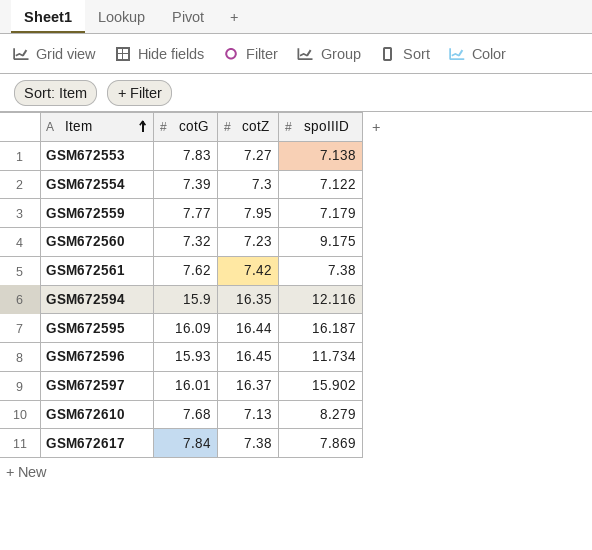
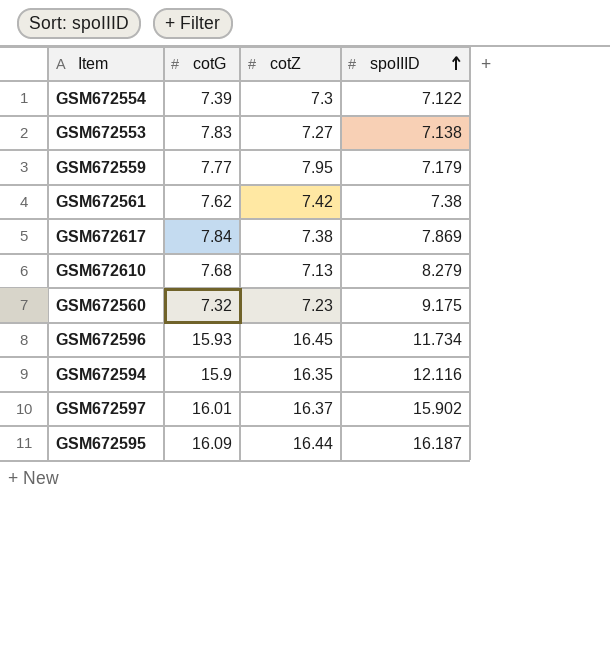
row order: Item ascending -> spoIIID ascending

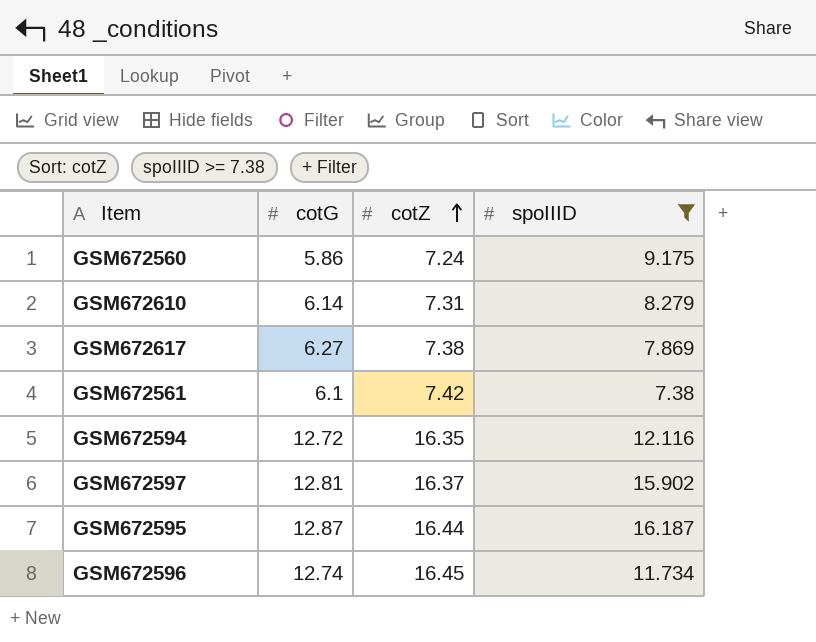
filter: none -> spoIIID >= 7.38
row order: spoIIID ascending -> cotZ ascending
GSM672560 | cotG: 7.32 -> 5.86
GSM672560 | cotZ: 7.23 -> 7.24
GSM672610 | cotG: 7.68 -> 6.14
GSM672610 | cotZ: 7.13 -> 7.31
GSM672617 | cotG: 7.84 -> 6.27
GSM672561 | cotG: 7.62 -> 6.1
GSM672594 | cotG: 15.9 -> 12.72
GSM672597 | cotG: 16.01 -> 12.81
GSM672595 | cotG: 16.09 -> 12.87
GSM672596 | cotG: 15.93 -> 12.74

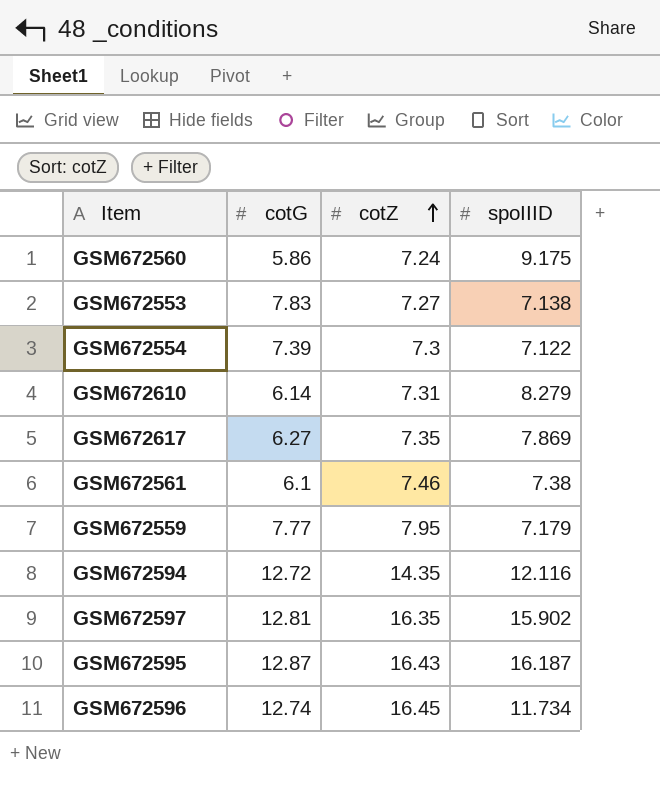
filter: spoIIID >= 7.38 -> none
GSM672617 | cotZ: 7.38 -> 7.35
GSM672561 | cotZ: 7.42 -> 7.46
GSM672594 | cotZ: 16.35 -> 14.35
GSM672597 | cotZ: 16.37 -> 16.35
GSM672595 | cotZ: 16.44 -> 16.43

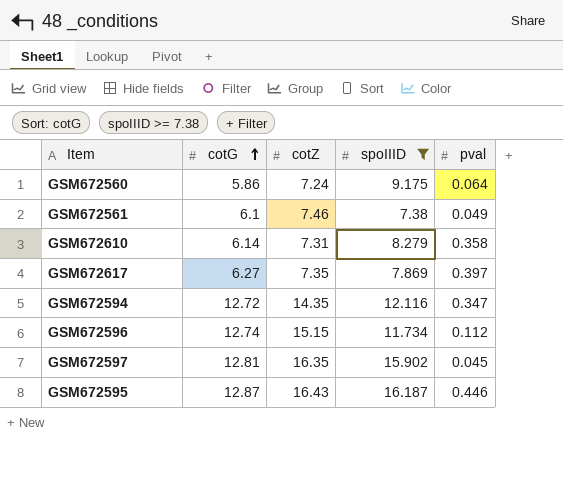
filter: none -> spoIIID >= 7.38
row order: cotZ ascending -> cotG ascending
column pval | position: none -> 5
GSM672596 | cotZ: 16.45 -> 15.15

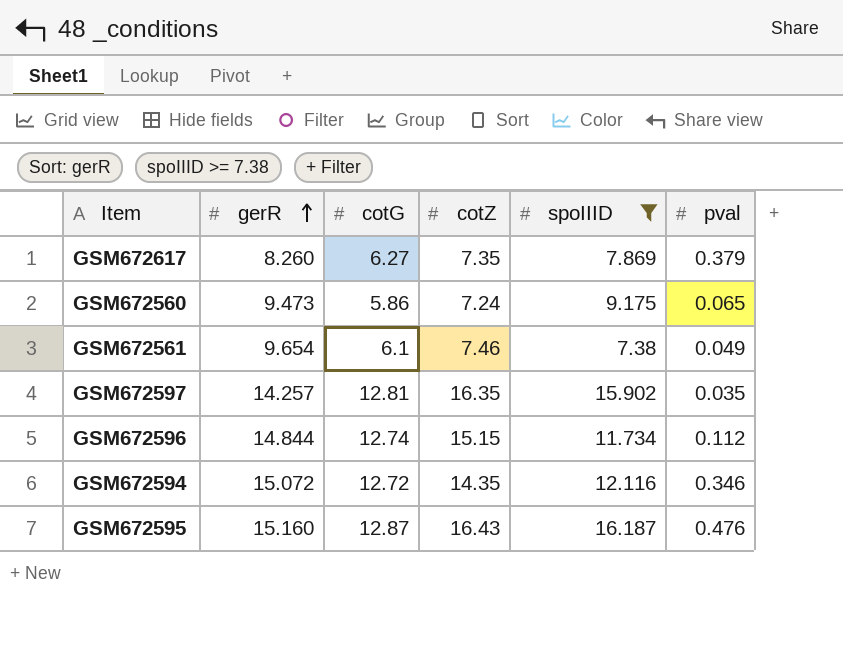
row order: cotG ascending -> gerR ascending
column gerR | position: none -> 2
row GSM672610: 6.14 | 7.31 | 8.279 | 0.358 -> none
GSM672617 | pval: 0.397 -> 0.379
GSM672560 | pval: 0.064 -> 0.065
GSM672597 | pval: 0.045 -> 0.035
GSM672594 | pval: 0.347 -> 0.346
GSM672595 | pval: 0.446 -> 0.476

